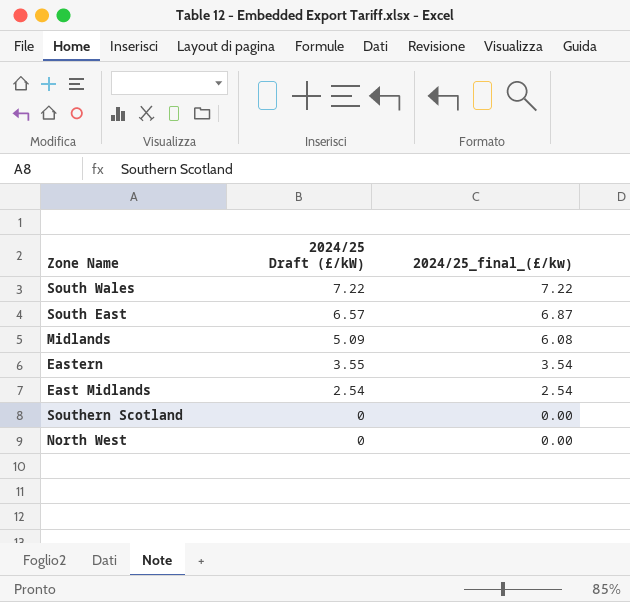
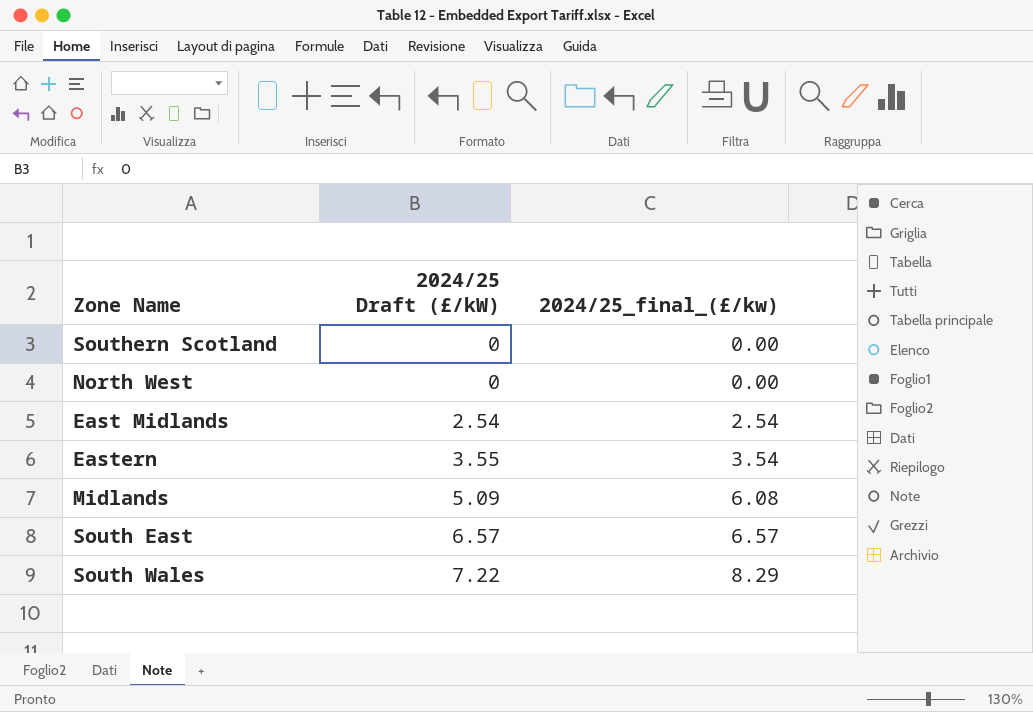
row order: 2024/25 Draft (£/kW) descending -> 2024/25 Draft (£/kW) ascending
South East | 2024/25_final_(£/kw): 6.87 -> 6.57
South Wales | 2024/25_final_(£/kw): 7.22 -> 8.29

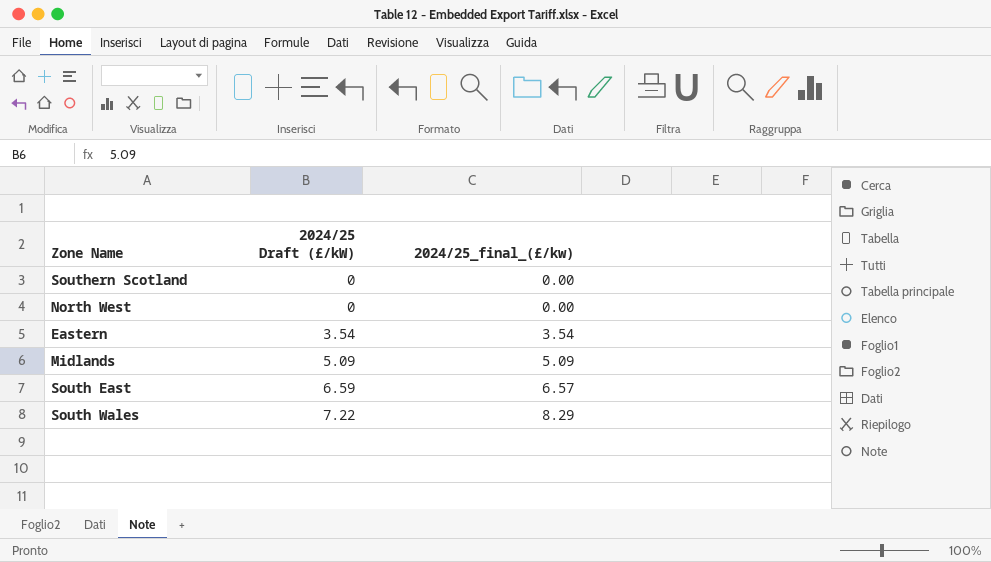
row East Midlands: 2.54 | 2.54 -> none
Eastern | 2024/25 Draft (£/kW): 3.55 -> 3.54
Midlands | 2024/25_final_(£/kw): 6.08 -> 5.09
South East | 2024/25 Draft (£/kW): 6.57 -> 6.59

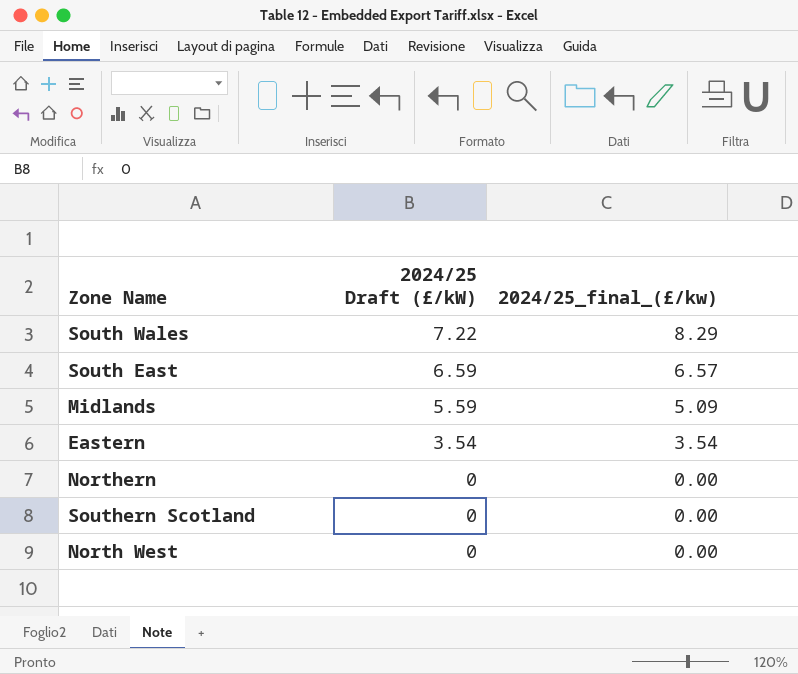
row order: 2024/25 Draft (£/kW) ascending -> 2024/25 Draft (£/kW) descending
Midlands | 2024/25 Draft (£/kW): 5.09 -> 5.59
row Northern: none -> 0 | 0.00

